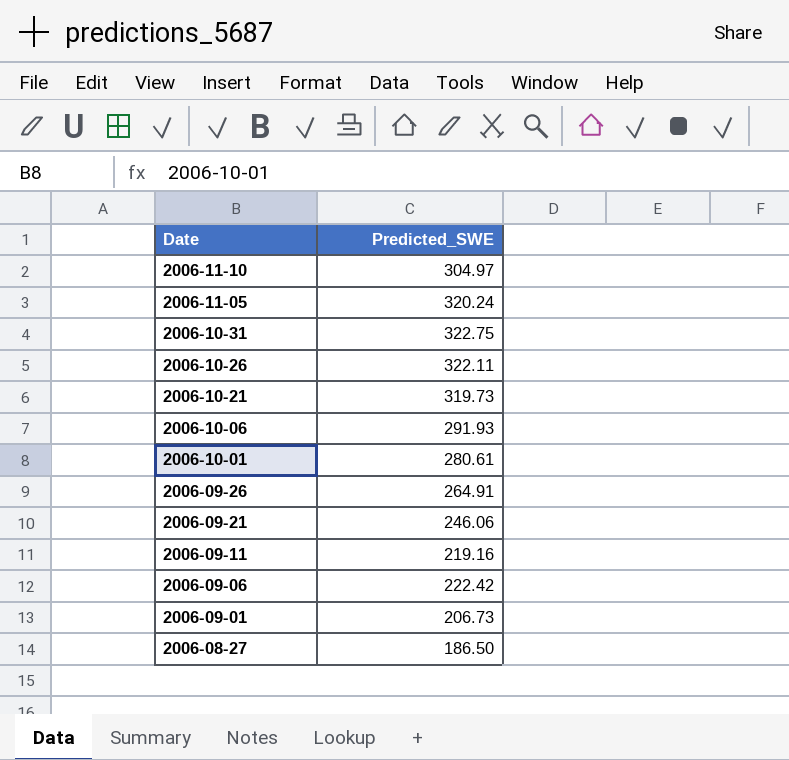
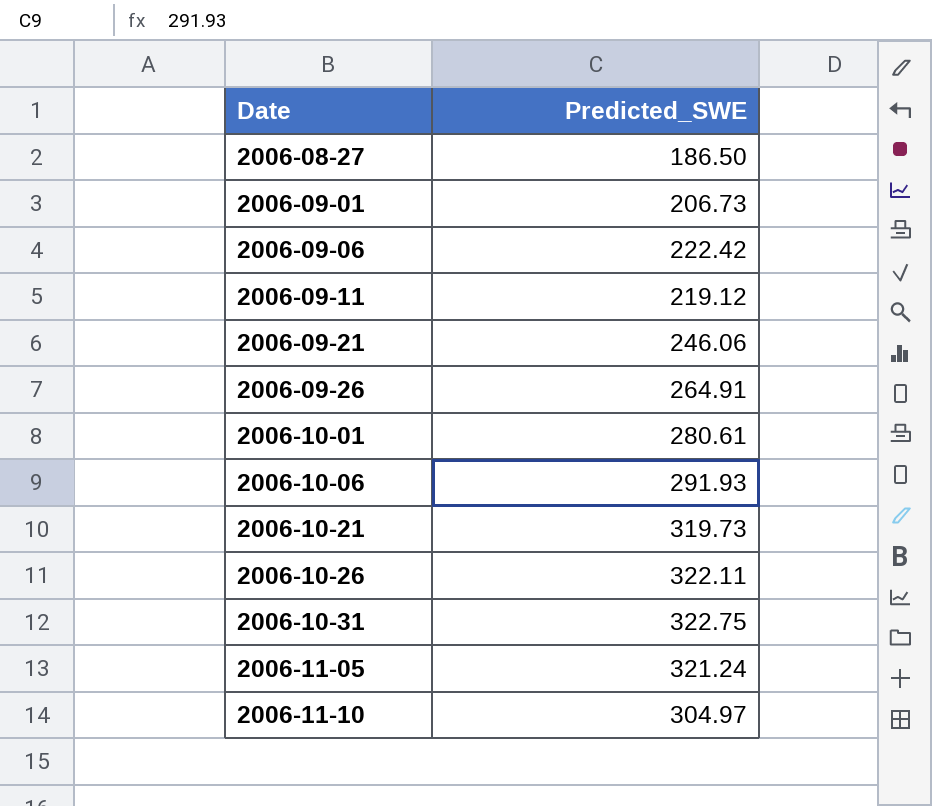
row order: Date descending -> Date ascending
2006-09-11 | Predicted_SWE: 219.16 -> 219.12
2006-11-05 | Predicted_SWE: 320.24 -> 321.24

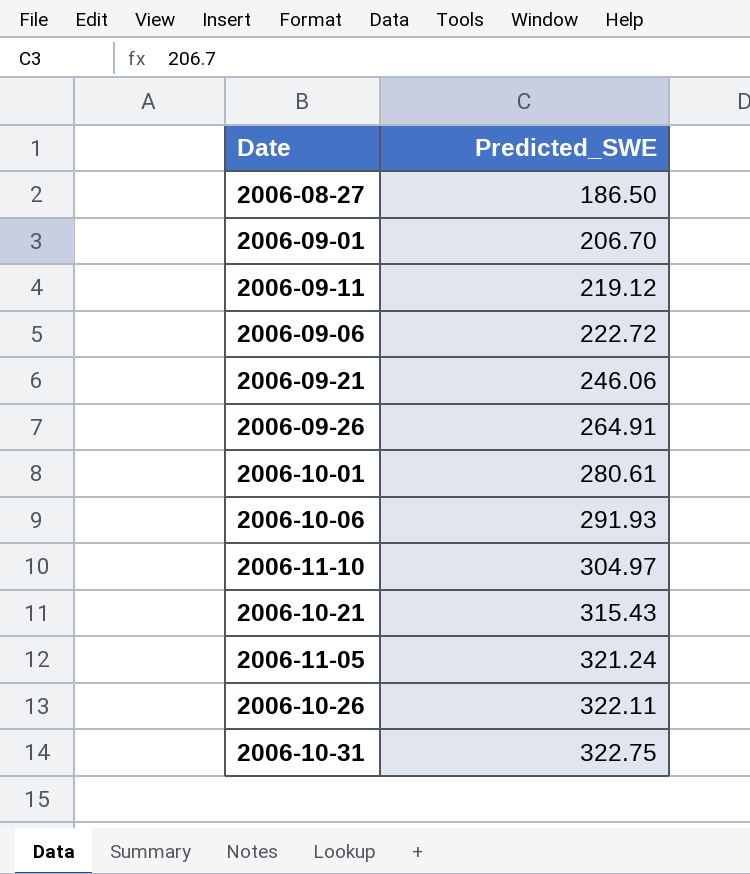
row order: Date ascending -> Predicted_SWE ascending
2006-09-01 | Predicted_SWE: 206.73 -> 206.70
2006-09-06 | Predicted_SWE: 222.42 -> 222.72
2006-10-21 | Predicted_SWE: 319.73 -> 315.43

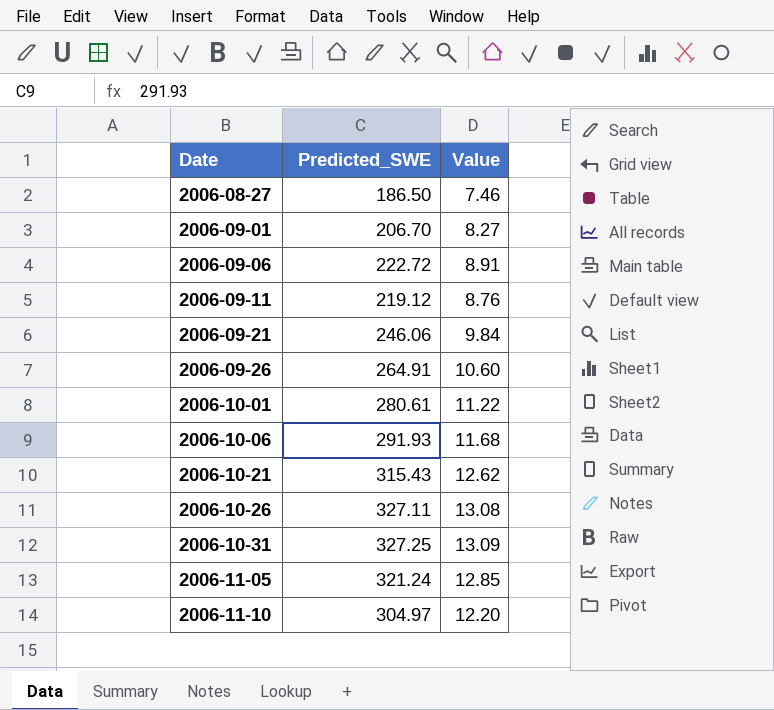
row order: Predicted_SWE ascending -> Date ascending
column Value | formula: none -> [Predicted_SWE] * 0.04
2006-10-26 | Predicted_SWE: 322.11 -> 327.11
2006-10-31 | Predicted_SWE: 322.75 -> 327.25

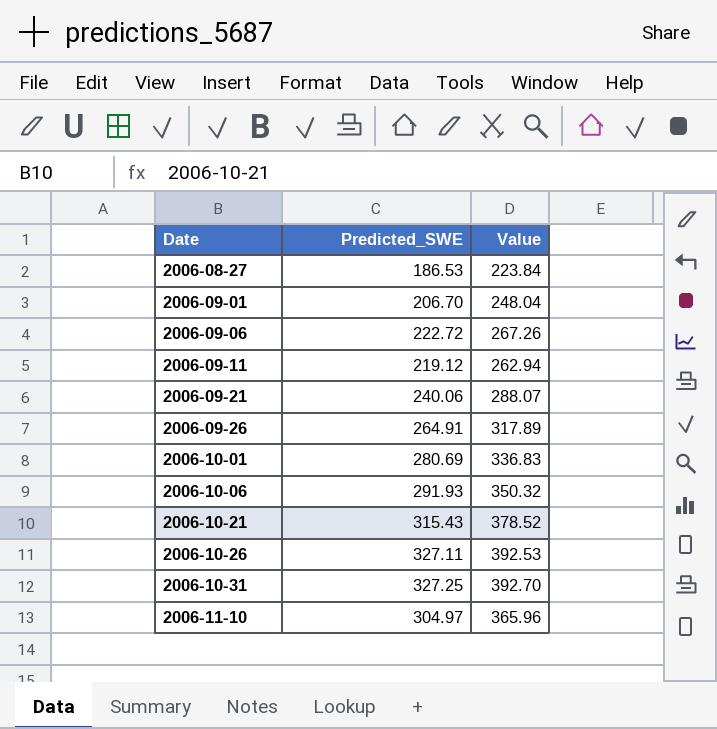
column Value | formula: [Predicted_SWE] * 0.04 -> [Predicted_SWE] * 1.2
row 2006-11-05: 321.24 | 12.85 -> none
2006-08-27 | Predicted_SWE: 186.50 -> 186.53
2006-09-21 | Predicted_SWE: 246.06 -> 240.06
2006-10-01 | Predicted_SWE: 280.61 -> 280.69

